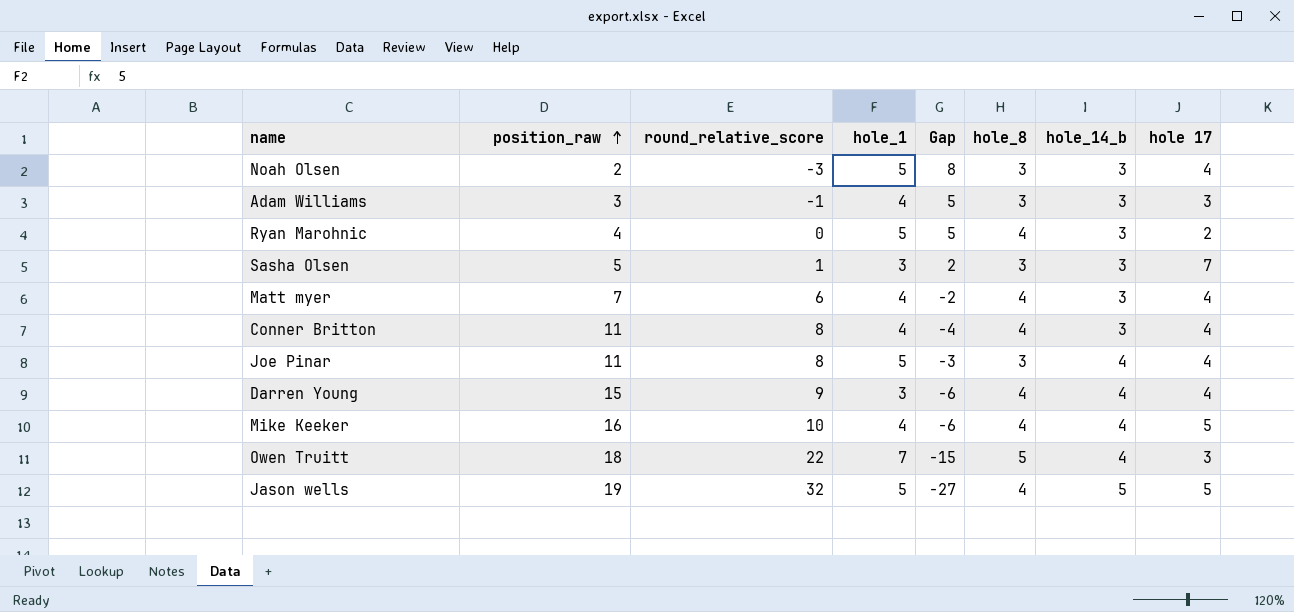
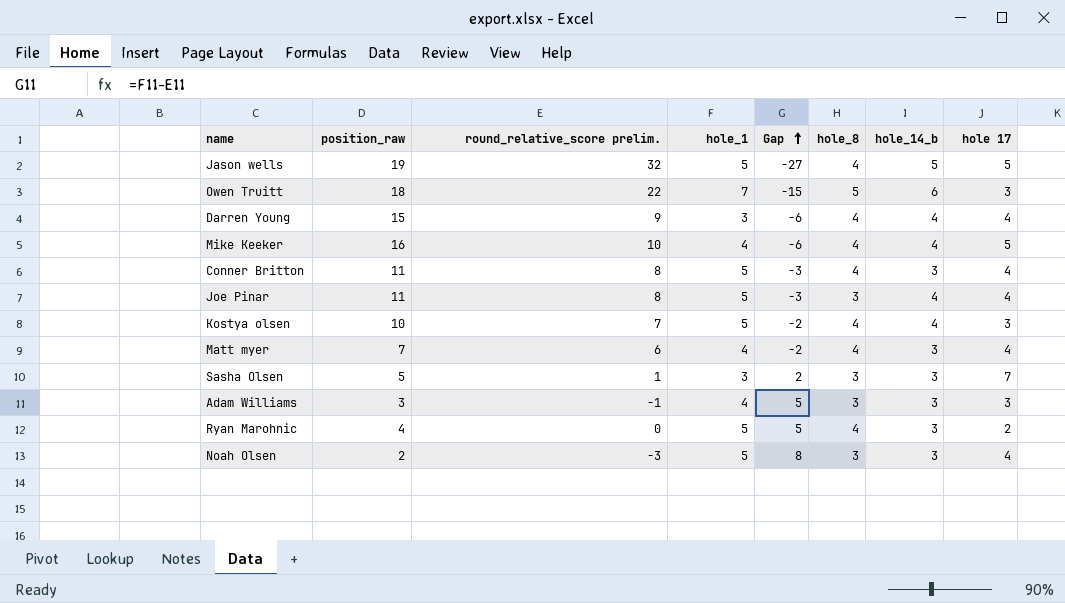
row order: position_raw ascending -> Gap ascending
column name: round_relative_score -> round_relative_score prelim.
Owen Truitt | hole_14_b: 4 -> 6
Conner Britton | hole_1: 4 -> 5
Conner Britton | Gap: -4 -> -3
row Kostya olsen: none -> 10 | 7 | 5 | -2 | 4 | 4 | 3

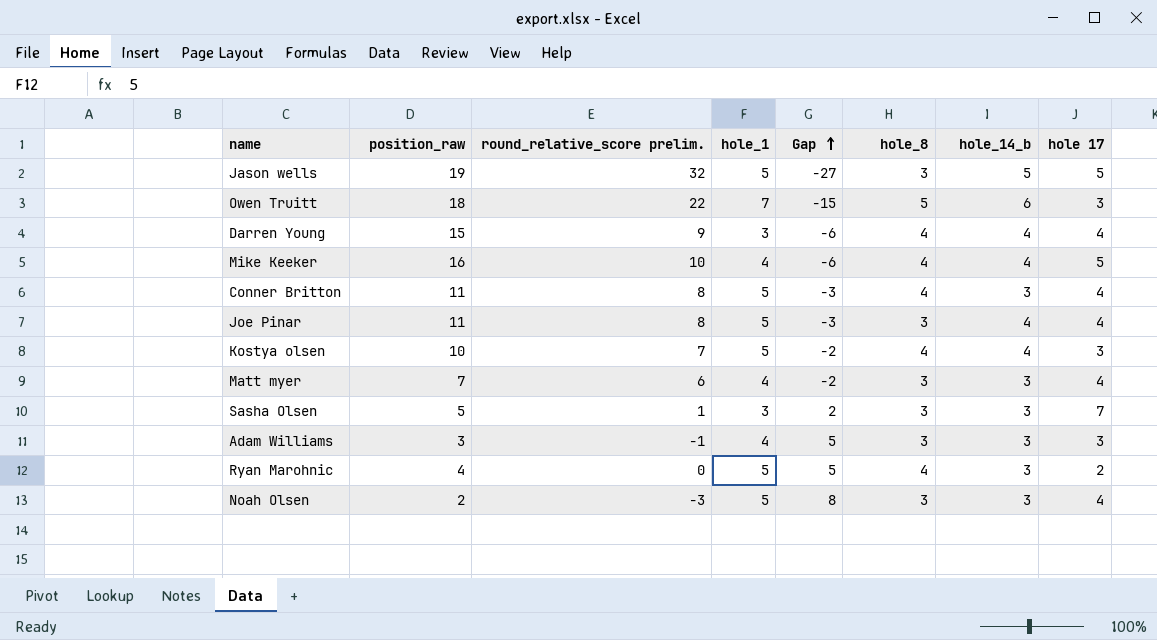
Jason wells | hole_8: 4 -> 3
Matt myer | hole_8: 4 -> 3

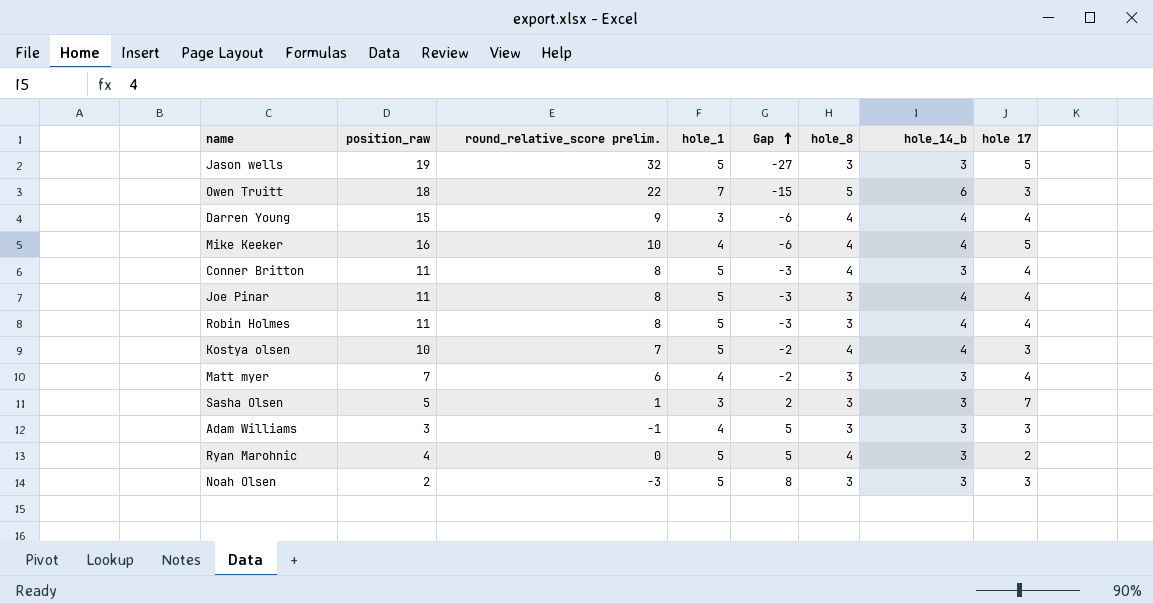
Jason wells | hole_14_b: 5 -> 3
row Robin Holmes: none -> 11 | 8 | 5 | -3 | 3 | 4 | 4
Noah Olsen | hole 17: 4 -> 3

